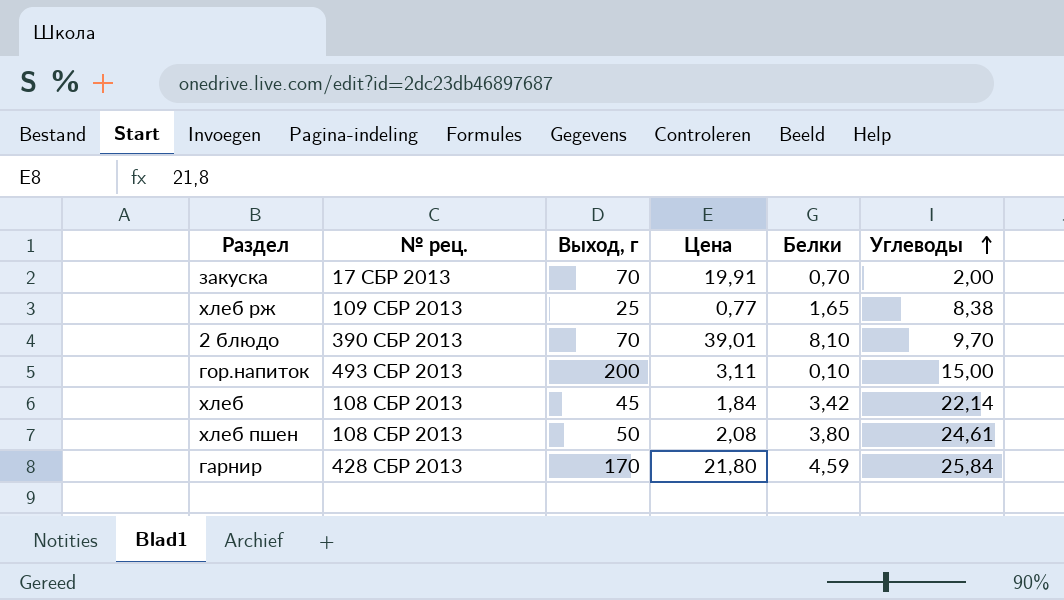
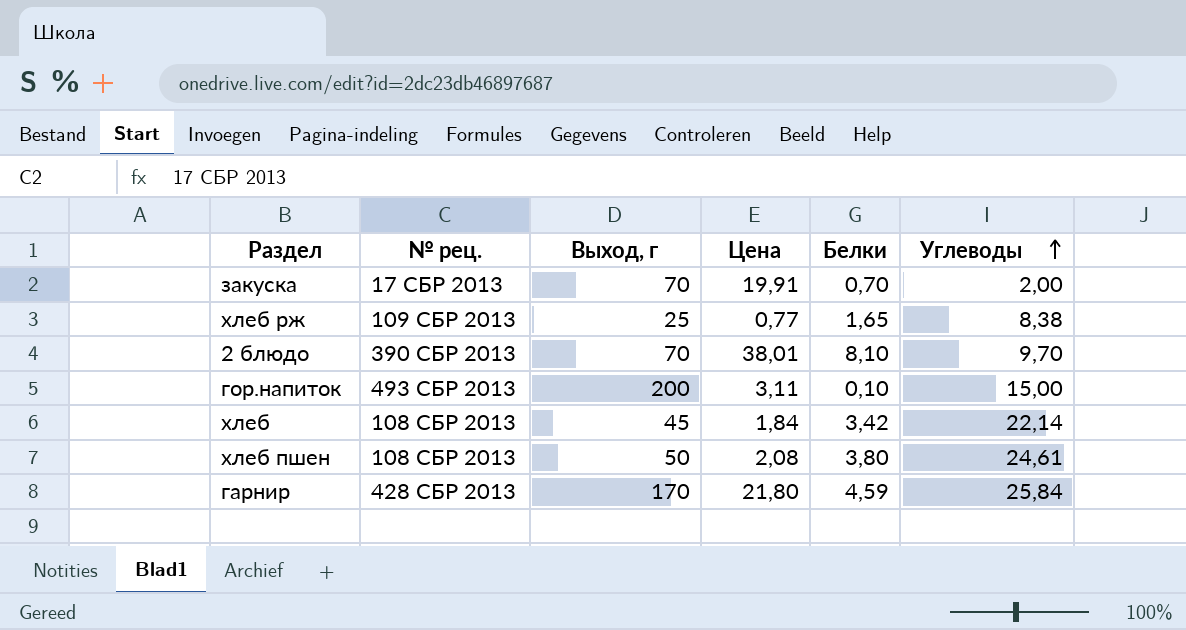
2 блюдо | Цена: 39,01 -> 38,01

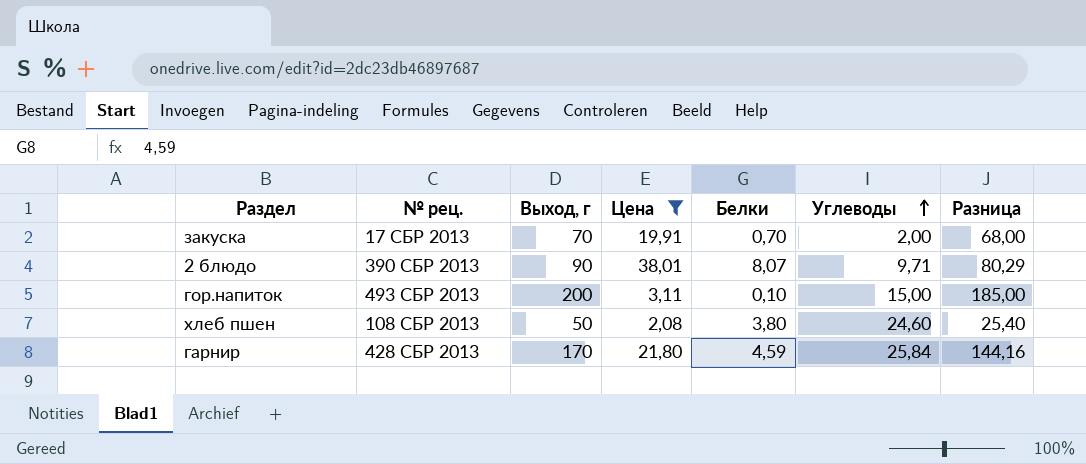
filter: none -> Цена >= 2,08
column Разница | formula: none -> [Выход, г] - [Углеводы]
2 блюдо | Выход, г: 70 -> 90
2 блюдо | Белки: 8,10 -> 8,07
2 блюдо | Углеводы: 9,70 -> 9,71
хлеб пшен | Углеводы: 24,61 -> 24,60

